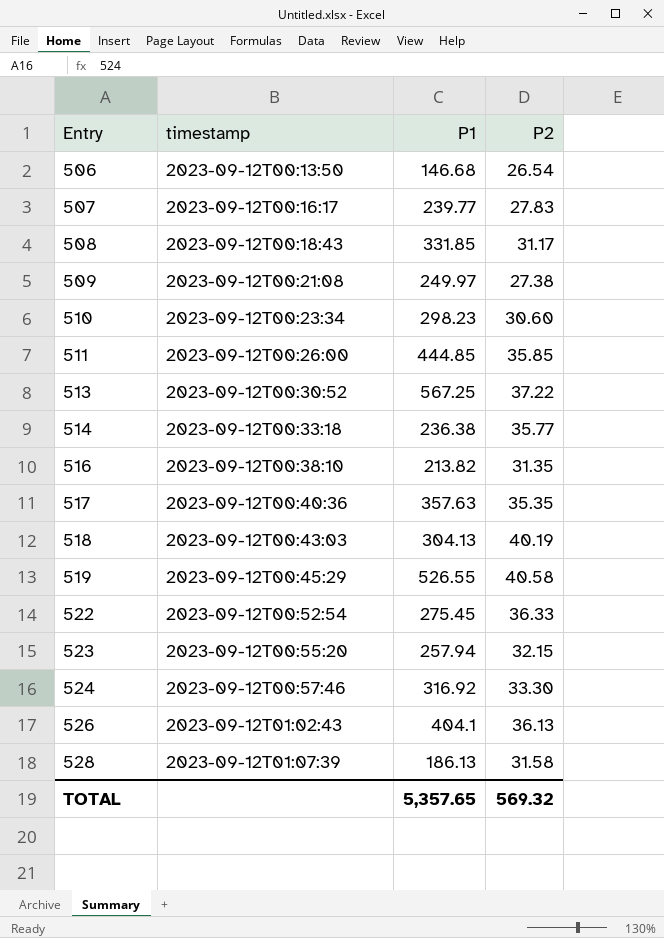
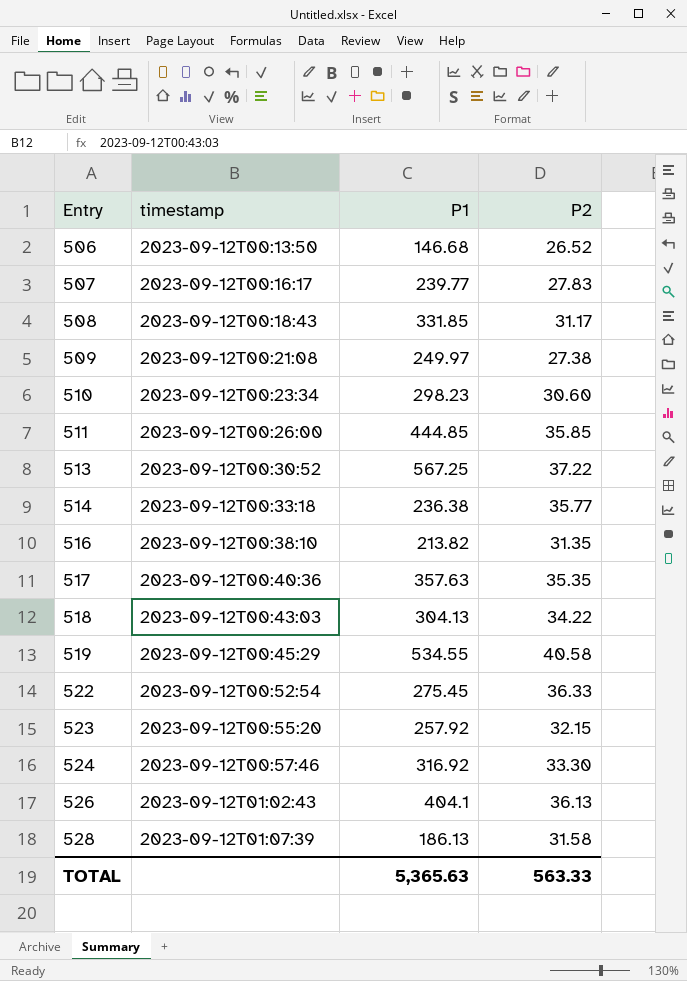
506 | P2: 26.54 -> 26.52
518 | P2: 40.19 -> 34.22
519 | P1: 526.55 -> 534.55
523 | P1: 257.94 -> 257.92
TOTAL | P1: 5,357.65 -> 5,365.63
TOTAL | P2: 569.32 -> 563.33

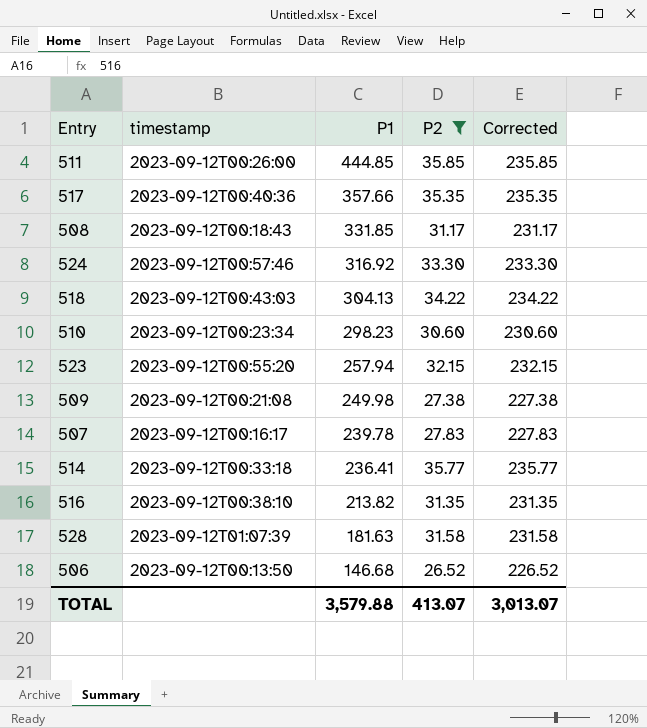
filter: none -> P2 <= 35.85
row order: Entry ascending -> P1 descending
column Corrected | formula: none -> [P2] + 200
517 | P1: 357.63 -> 357.66
523 | P1: 257.92 -> 257.94
509 | P1: 249.97 -> 249.98
507 | P1: 239.77 -> 239.78
514 | P1: 236.38 -> 236.41
528 | P1: 186.13 -> 181.63
TOTAL | P1: 5,365.63 -> 3,579.88
TOTAL | P2: 563.33 -> 413.07

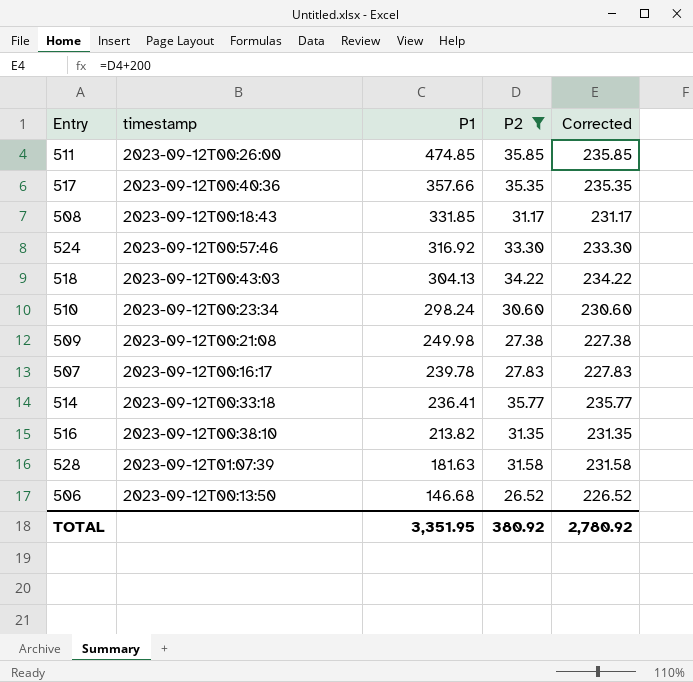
row 523: 2023-09-12T00:55:20 | 257.94 | 32.15 | 232.15 -> none
511 | P1: 444.85 -> 474.85
510 | P1: 298.23 -> 298.24
TOTAL | P1: 3,579.88 -> 3,351.95
TOTAL | P2: 413.07 -> 380.92
TOTAL | Corrected: 3,013.07 -> 2,780.92

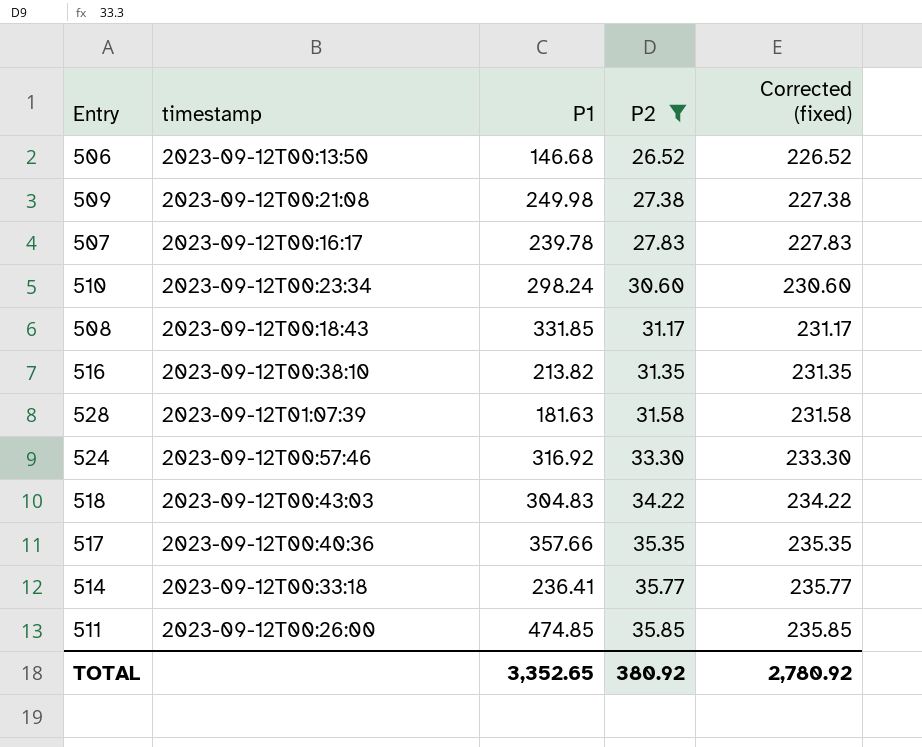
row order: P1 descending -> P2 ascending
column name: Corrected -> Corrected (fixed)
518 | P1: 304.13 -> 304.83
TOTAL | P1: 3,351.95 -> 3,352.65

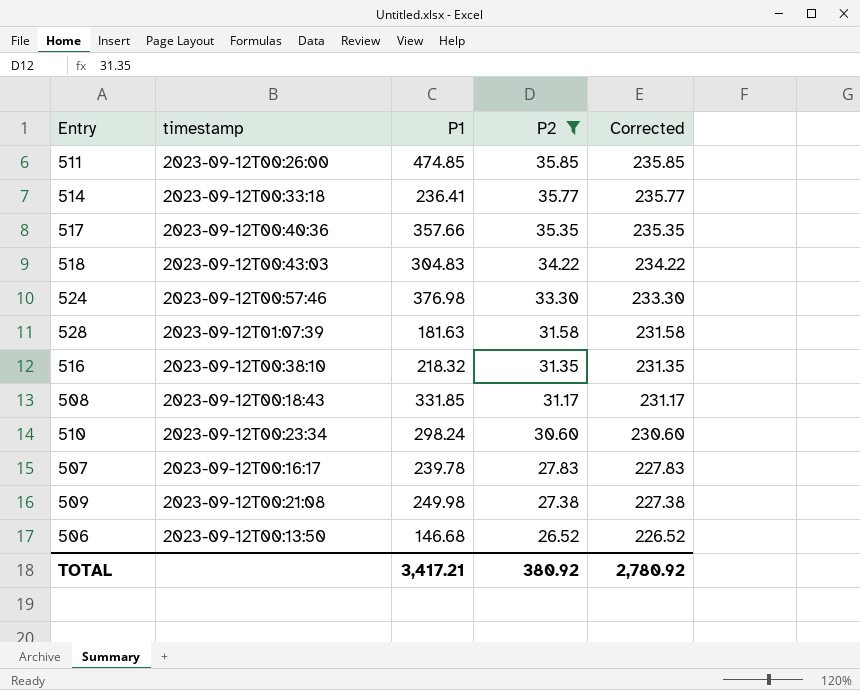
row order: P2 ascending -> P2 descending
column name: Corrected (fixed) -> Corrected
524 | P1: 316.92 -> 376.98
516 | P1: 213.82 -> 218.32
TOTAL | P1: 3,352.65 -> 3,417.21

